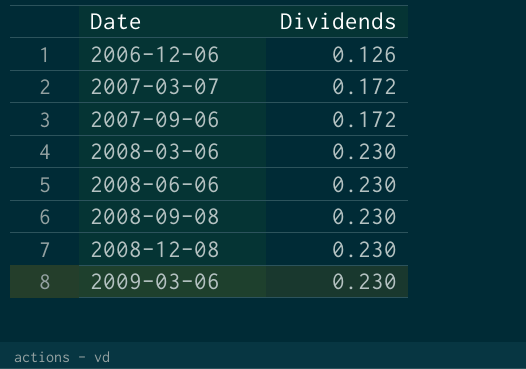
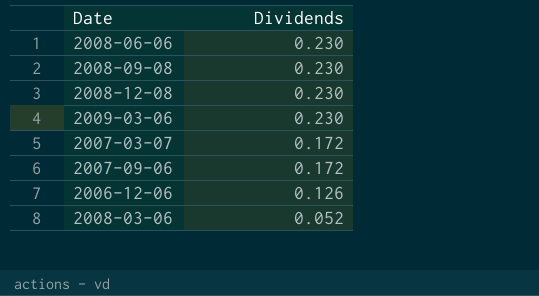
row order: Date ascending -> Dividends descending
2008-03-06 | Dividends: 0.230 -> 0.052

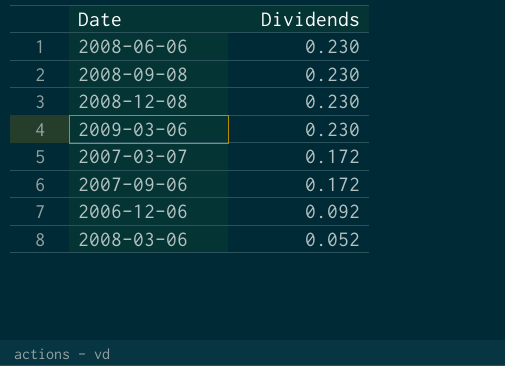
2006-12-06 | Dividends: 0.126 -> 0.092

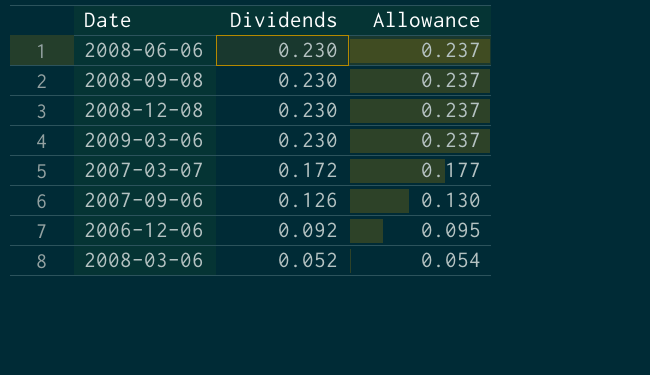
column Allowance | formula: none -> [Dividends] * 1.03
2007-09-06 | Dividends: 0.172 -> 0.126

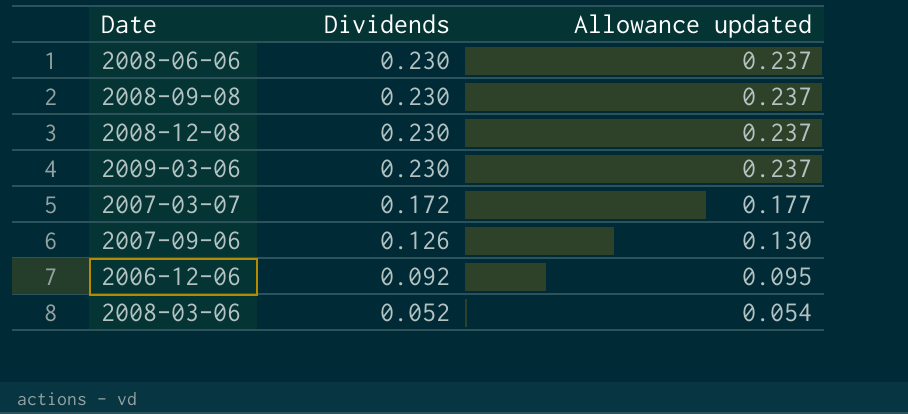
column name: Allowance -> Allowance updated

